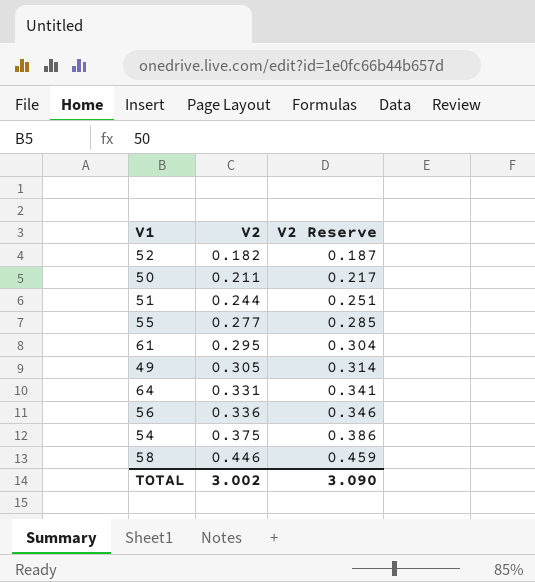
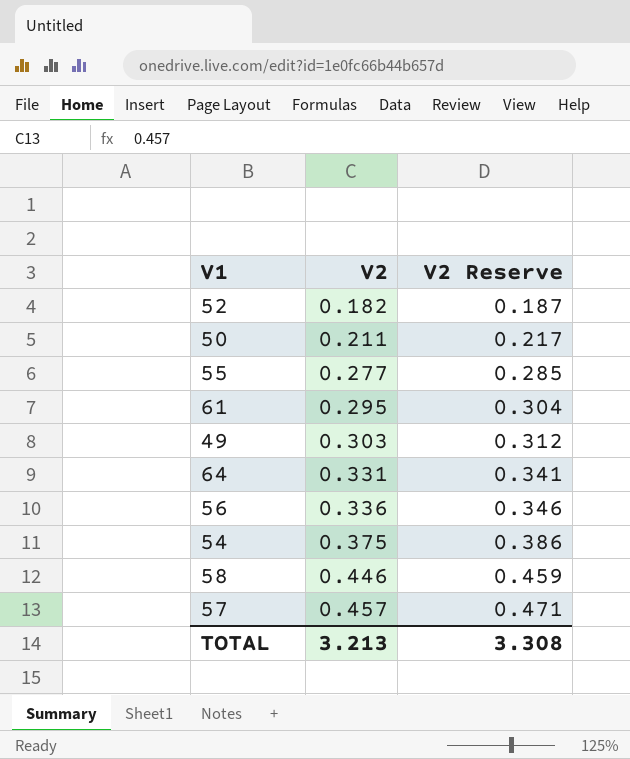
row 51: 0.244 | 0.251 -> none
49 | V2: 0.305 -> 0.303
49 | V2 Reserve: 0.314 -> 0.312
row 57: none -> 0.457 | 0.471
TOTAL | V2: 3.002 -> 3.213
TOTAL | V2 Reserve: 3.090 -> 3.308

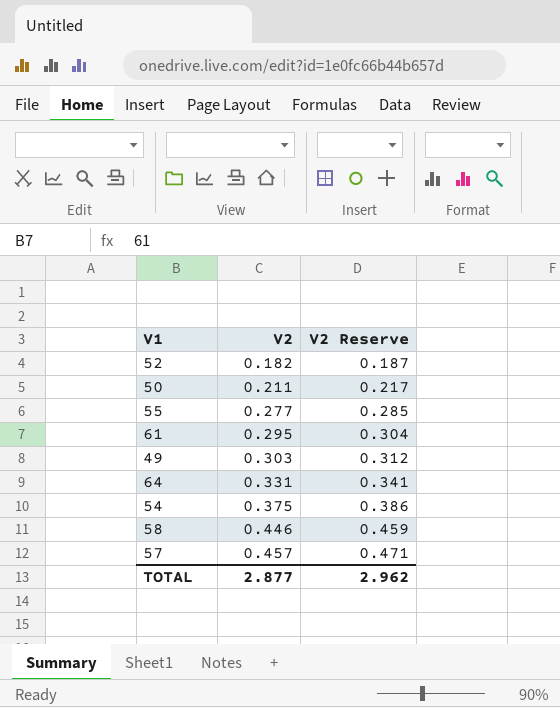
row 56: 0.336 | 0.346 -> none
TOTAL | V2: 3.213 -> 2.877
TOTAL | V2 Reserve: 3.308 -> 2.962

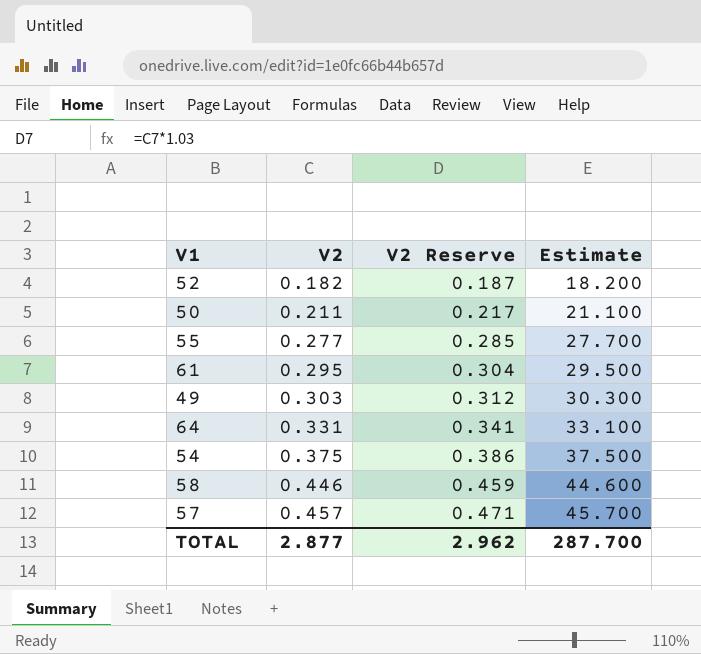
column Estimate | formula: none -> [V2] * 100

